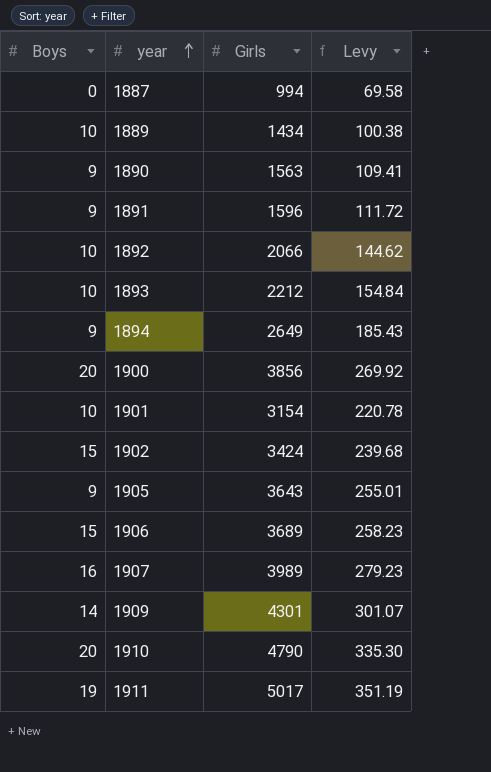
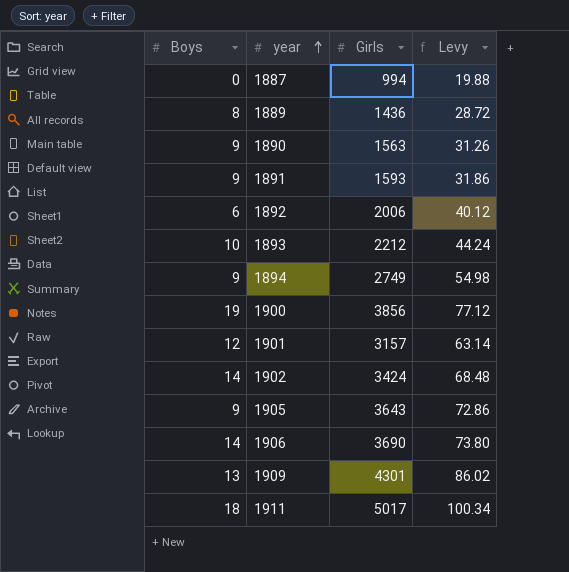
column Levy | formula: [Girls] * 0.07 -> [Girls] * 0.02
row 1907: 16 | 3989 | 279.23 -> none
row 1910: 20 | 4790 | 335.30 -> none
1889 | Boys: 10 -> 8
1889 | Girls: 1434 -> 1436
1891 | Girls: 1596 -> 1593
1892 | Boys: 10 -> 6
1892 | Girls: 2066 -> 2006
1894 | Girls: 2649 -> 2749
1900 | Boys: 20 -> 19
1901 | Boys: 10 -> 12
1901 | Girls: 3154 -> 3157
1902 | Boys: 15 -> 14
1906 | Boys: 15 -> 14
1906 | Girls: 3689 -> 3690
1909 | Boys: 14 -> 13
1911 | Boys: 19 -> 18

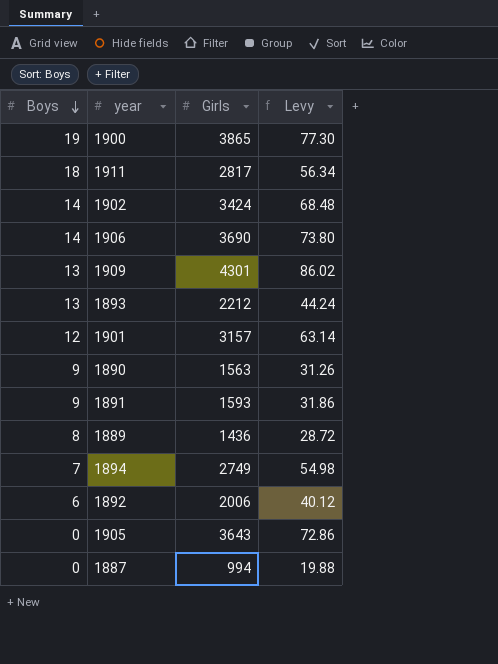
row order: year ascending -> Boys descending
1900 | Girls: 3856 -> 3865
1900 | Levy: 77.12 -> 77.30
1911 | Girls: 5017 -> 2817
1911 | Levy: 100.34 -> 56.34
1893 | Boys: 10 -> 13
1894 | Boys: 9 -> 7
1905 | Boys: 9 -> 0

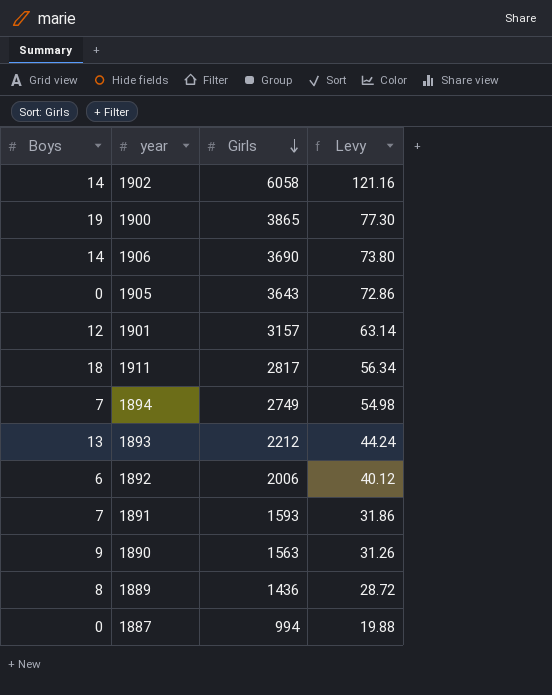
row order: Boys descending -> Girls descending
row 1909: 13 | 4301 | 86.02 -> none
1902 | Girls: 3424 -> 6058
1902 | Levy: 68.48 -> 121.16
1891 | Boys: 9 -> 7

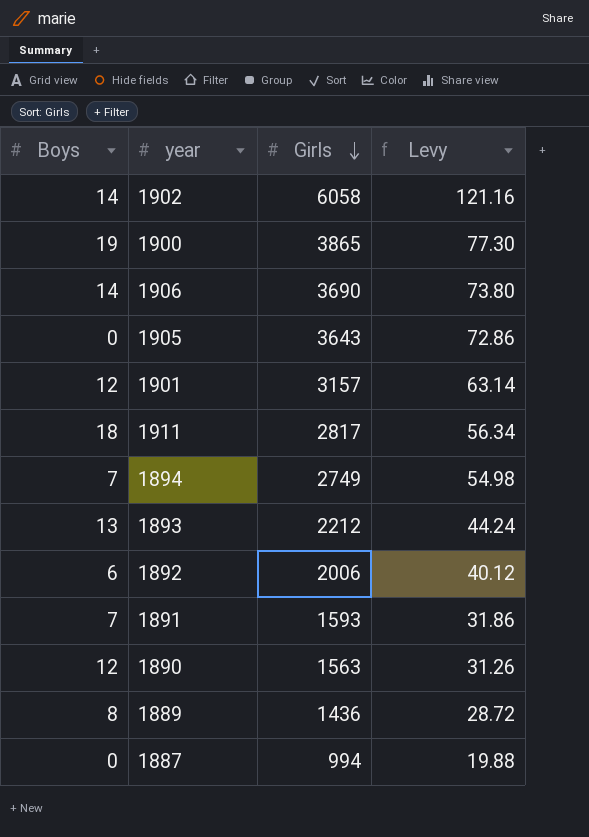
1890 | Boys: 9 -> 12

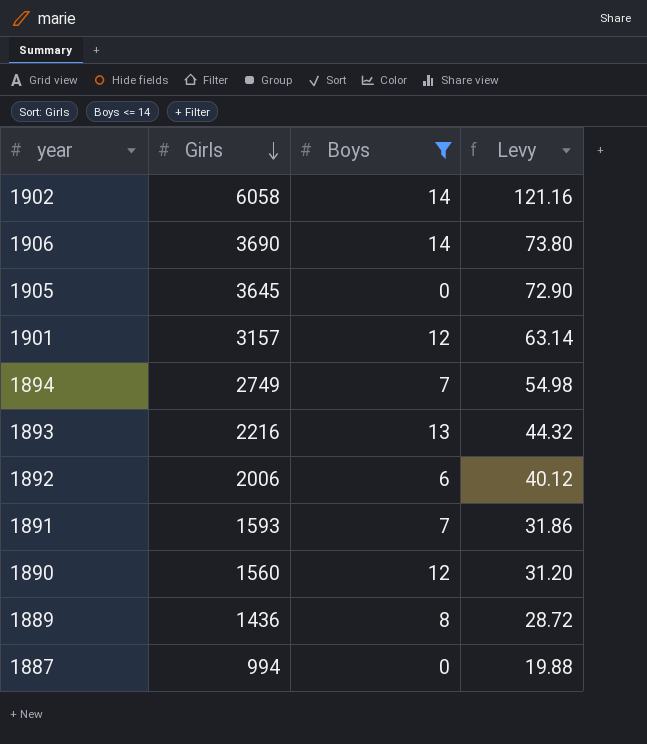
filter: none -> Boys <= 14
column Boys | position: 1 -> 3
1905 | Girls: 3643 -> 3645
1905 | Levy: 72.86 -> 72.90
1893 | Girls: 2212 -> 2216
1893 | Levy: 44.24 -> 44.32
1890 | Girls: 1563 -> 1560
1890 | Levy: 31.26 -> 31.20

